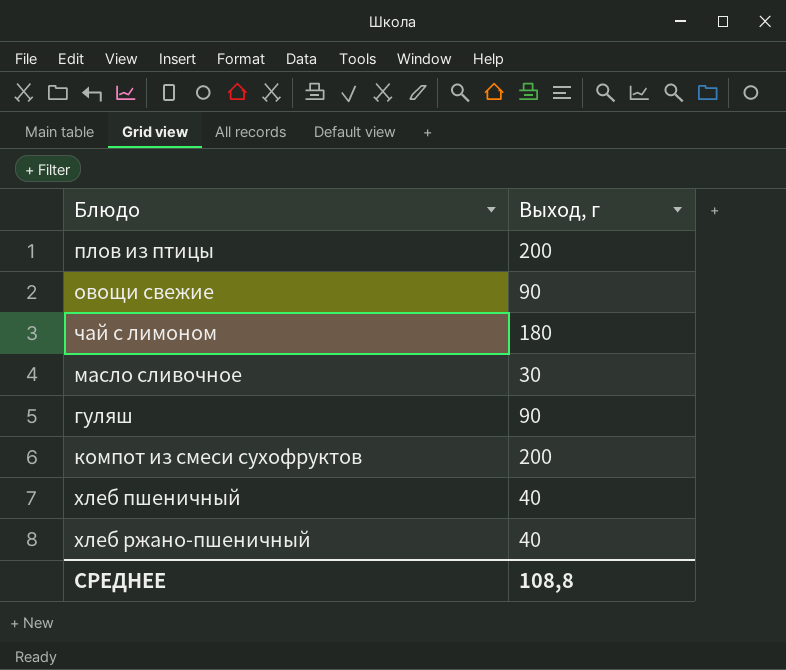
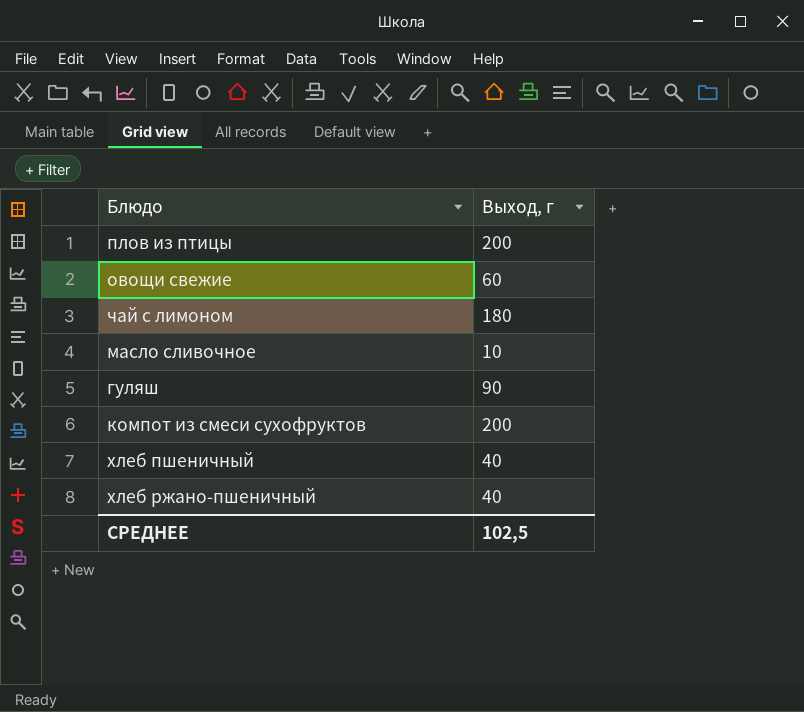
овощи свежие | Выход, г: 90 -> 60
масло сливочное | Выход, г: 30 -> 10
СРЕДНЕЕ | Выход, г: 108,8 -> 102,5

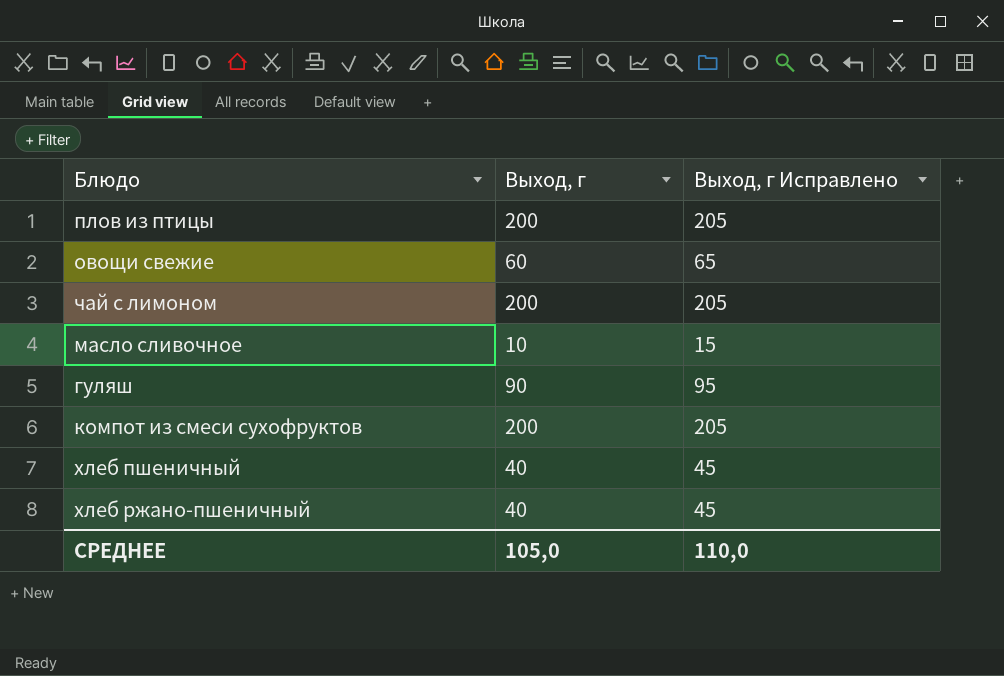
column Выход, г Исправлено | formula: none -> [Выход, г] + 5
чай с лимоном | Выход, г: 180 -> 200
СРЕДНЕЕ | Выход, г: 102,5 -> 105,0

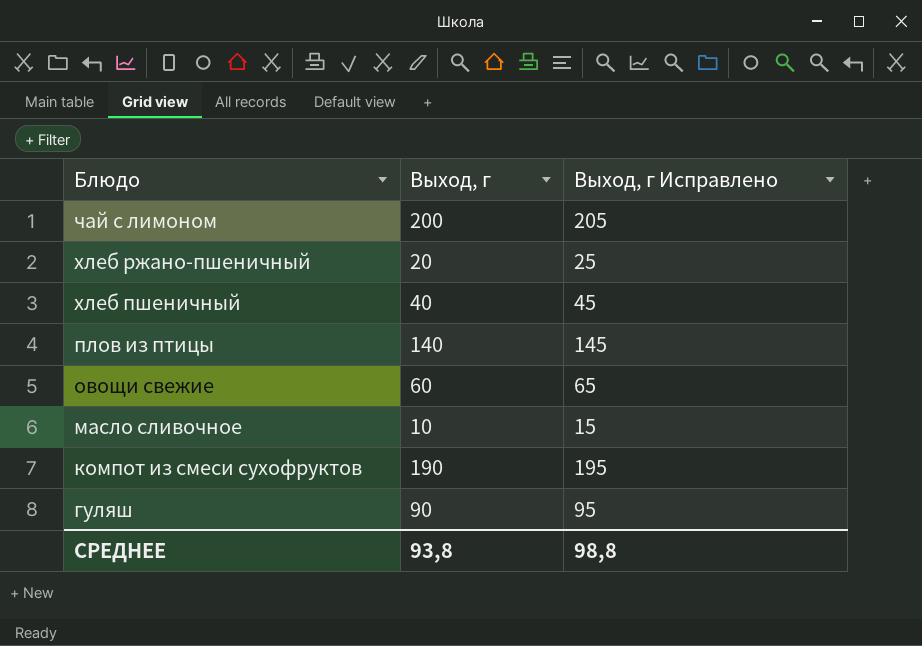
row order: none -> Блюдо descending
хлеб ржано-пшеничный | Выход, г: 40 -> 20
хлеб ржано-пшеничный | Выход, г Исправлено: 45 -> 25
плов из птицы | Выход, г: 200 -> 140
плов из птицы | Выход, г Исправлено: 205 -> 145
компот из смеси сухофруктов | Выход, г: 200 -> 190
компот из смеси сухофруктов | Выход, г Исправлено: 205 -> 195
СРЕДНЕЕ | Выход, г: 105,0 -> 93,8
СРЕДНЕЕ | Выход, г Исправлено: 110,0 -> 98,8

